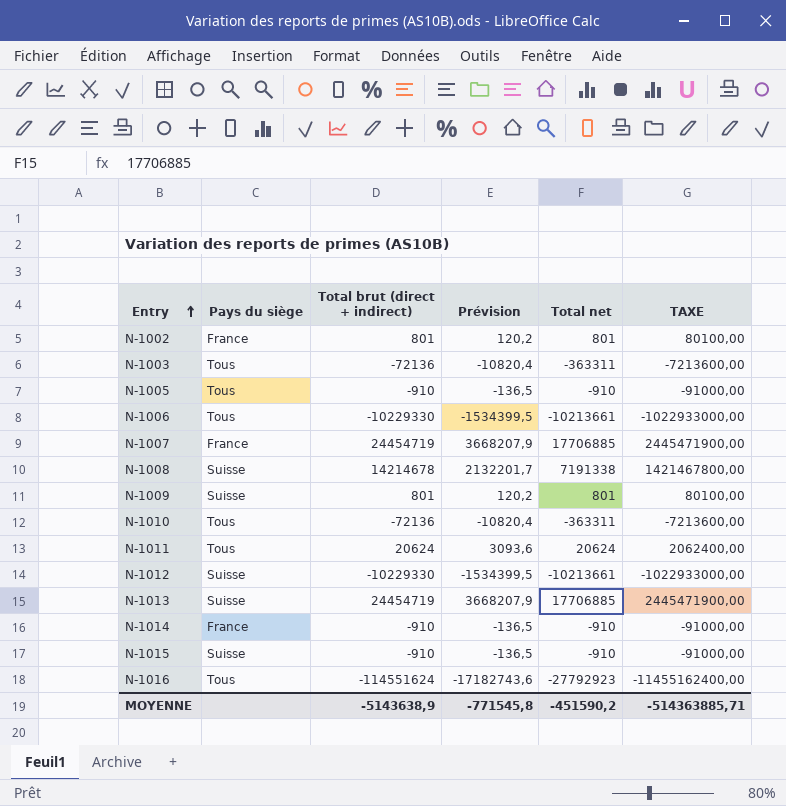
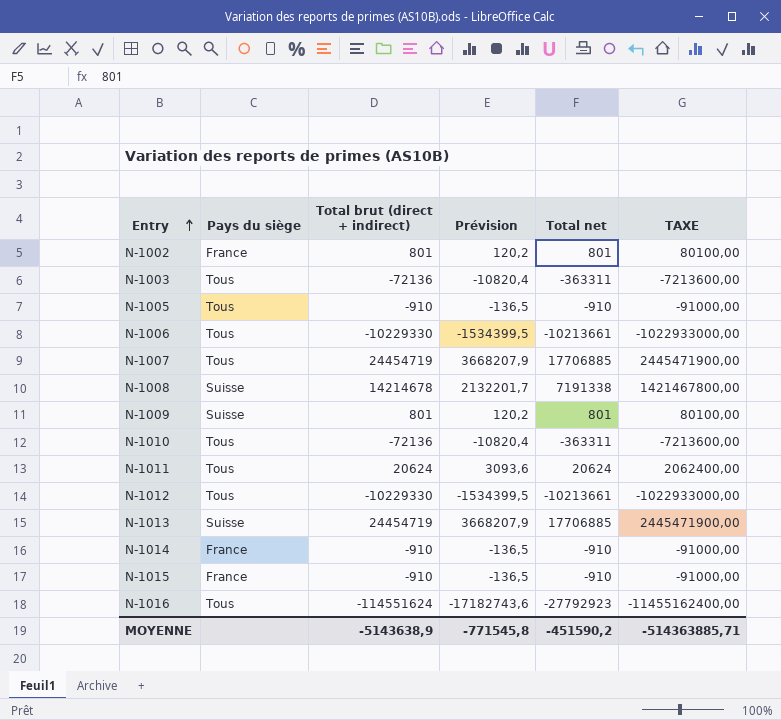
N-1007 | Pays du siège: France -> Tous
N-1012 | Pays du siège: Suisse -> Tous
N-1015 | Pays du siège: Suisse -> France

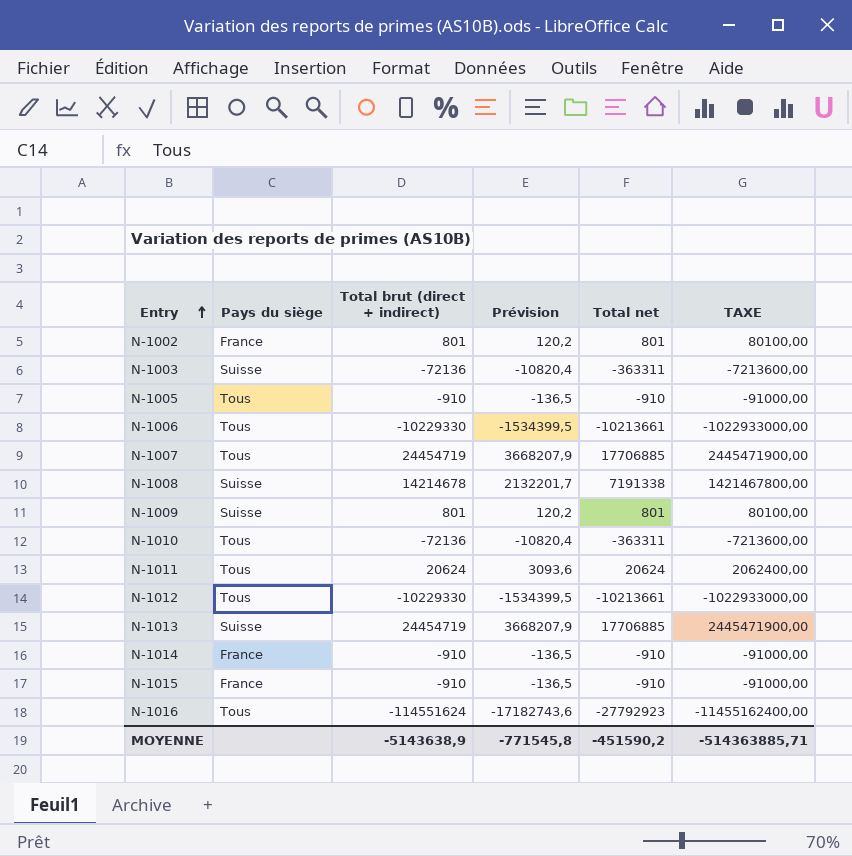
N-1003 | Pays du siège: Tous -> Suisse

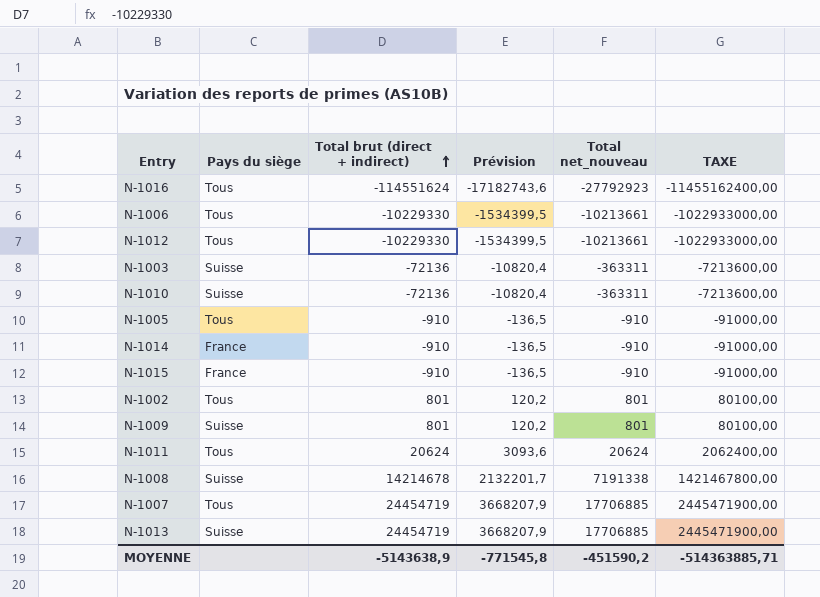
row order: Entry ascending -> Total brut (direct + indirect) ascending
column name: Total net -> Total net_nouveau
N-1010 | Pays du siège: Tous -> Suisse
N-1002 | Pays du siège: France -> Tous

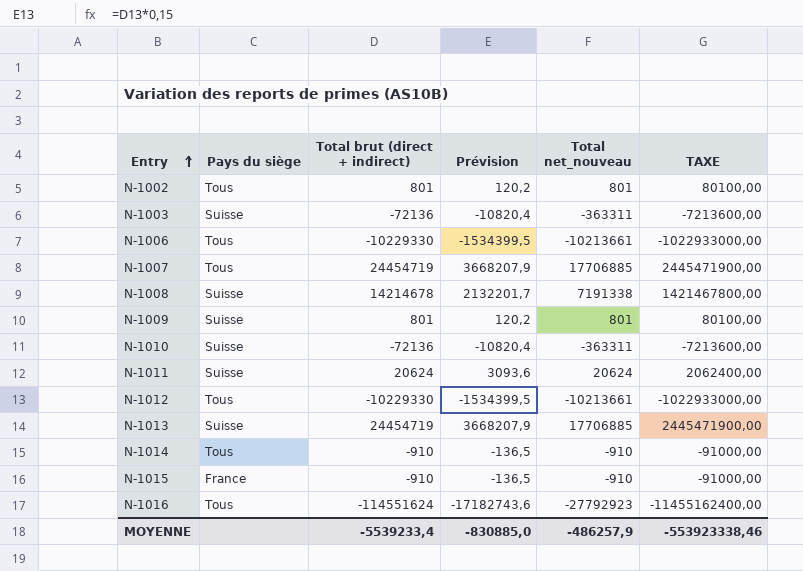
row order: Total brut (direct + indirect) ascending -> Entry ascending
row N-1005: Tous | -910 | -136,5 | -910 | -91000,00 -> none
N-1011 | Pays du siège: Tous -> Suisse
N-1014 | Pays du siège: France -> Tous
MOYENNE | Total brut (direct + indirect): -5143638,9 -> -5539233,4
MOYENNE | Prévision: -771545,8 -> -830885,0
MOYENNE | Total net_nouveau: -451590,2 -> -486257,9
MOYENNE | TAXE: -514363885,71 -> -553923338,46

